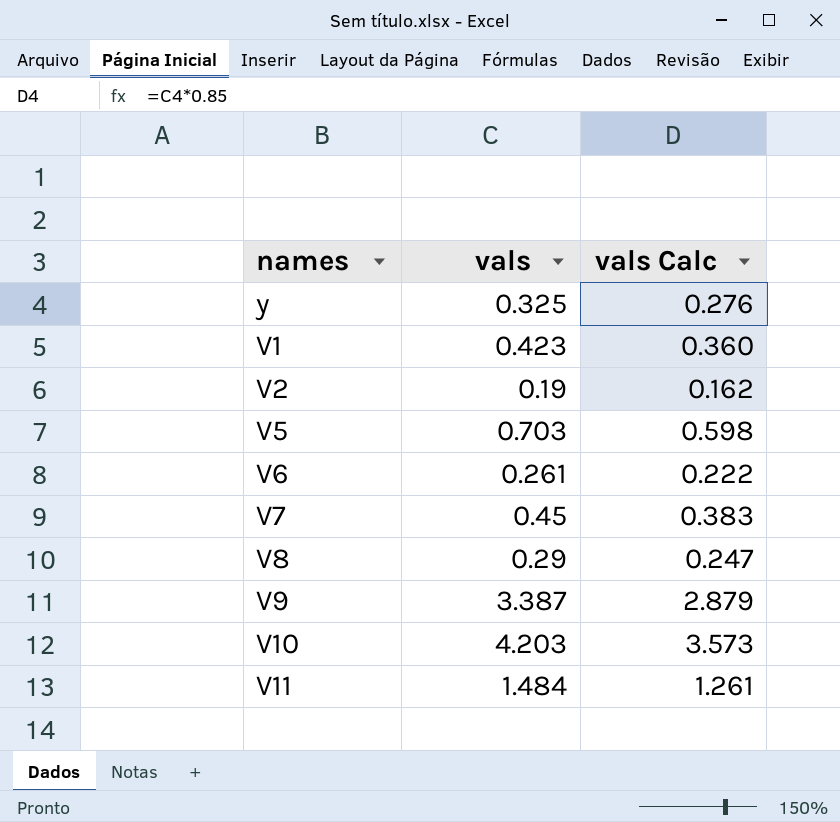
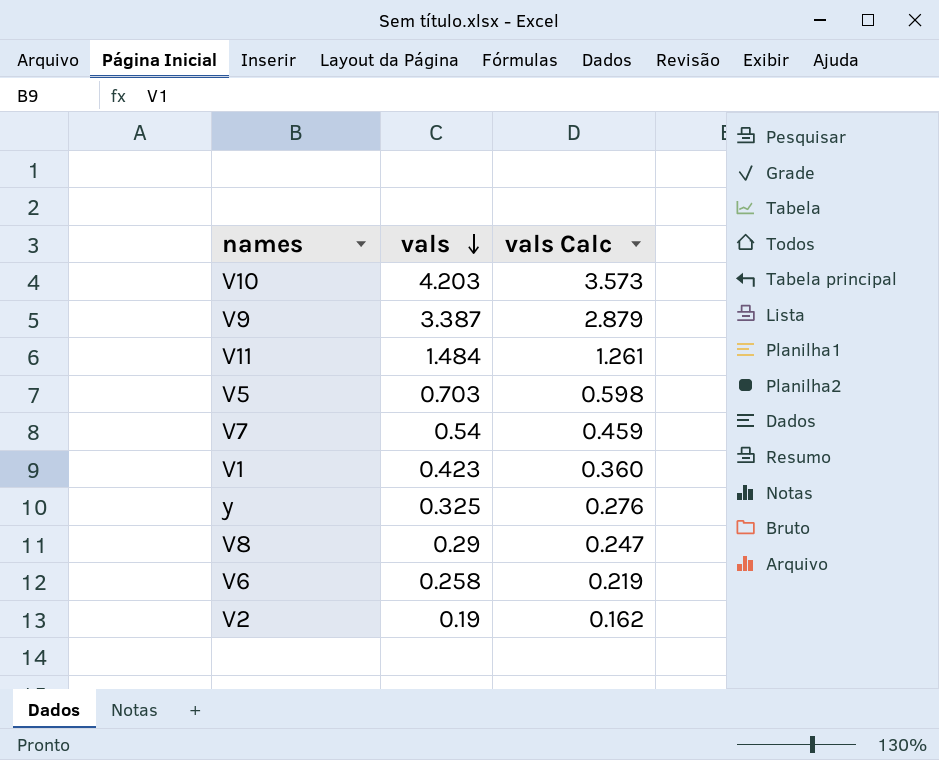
row order: none -> vals descending
V7 | vals: 0.45 -> 0.54
V7 | vals Calc: 0.383 -> 0.459
V6 | vals: 0.261 -> 0.258
V6 | vals Calc: 0.222 -> 0.219

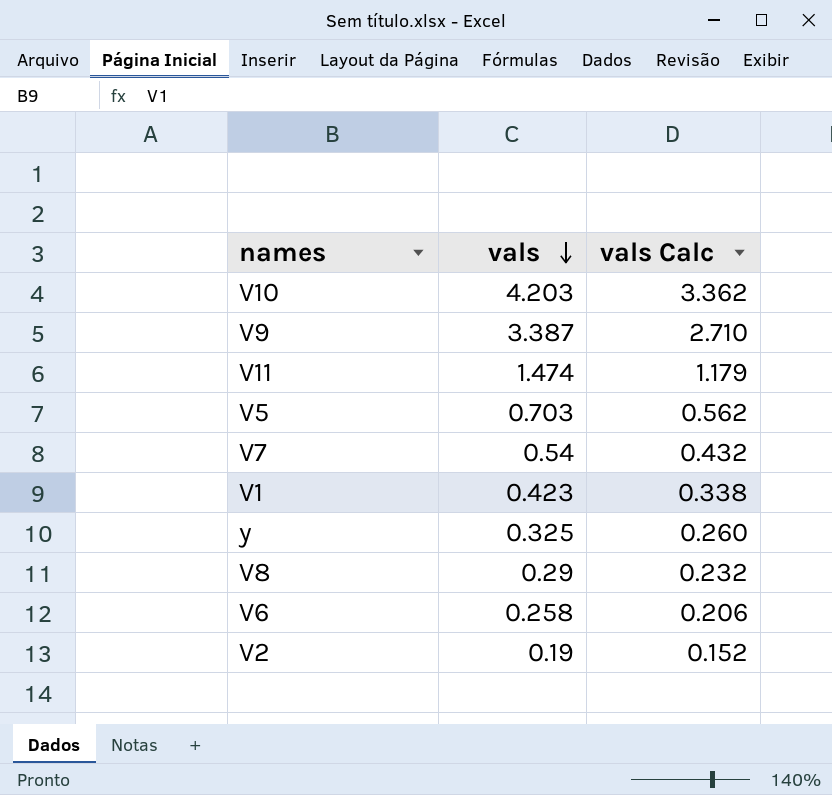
column vals Calc | formula: [vals] * 0.85 -> [vals] * 0.8
V11 | vals: 1.484 -> 1.474

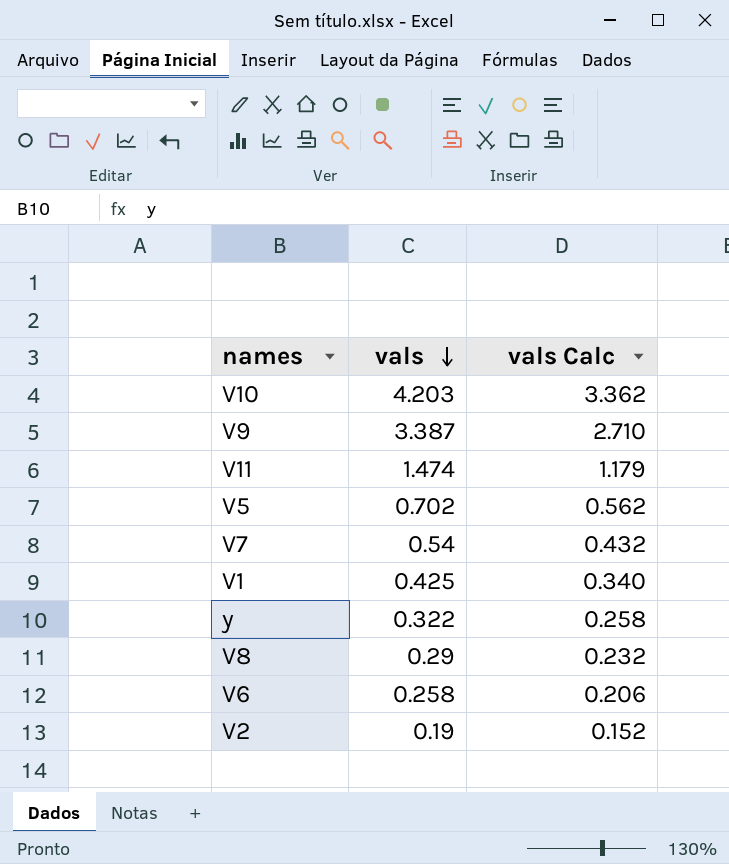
V5 | vals: 0.703 -> 0.702
V1 | vals: 0.423 -> 0.425
V1 | vals Calc: 0.338 -> 0.340
y | vals: 0.325 -> 0.322
y | vals Calc: 0.260 -> 0.258

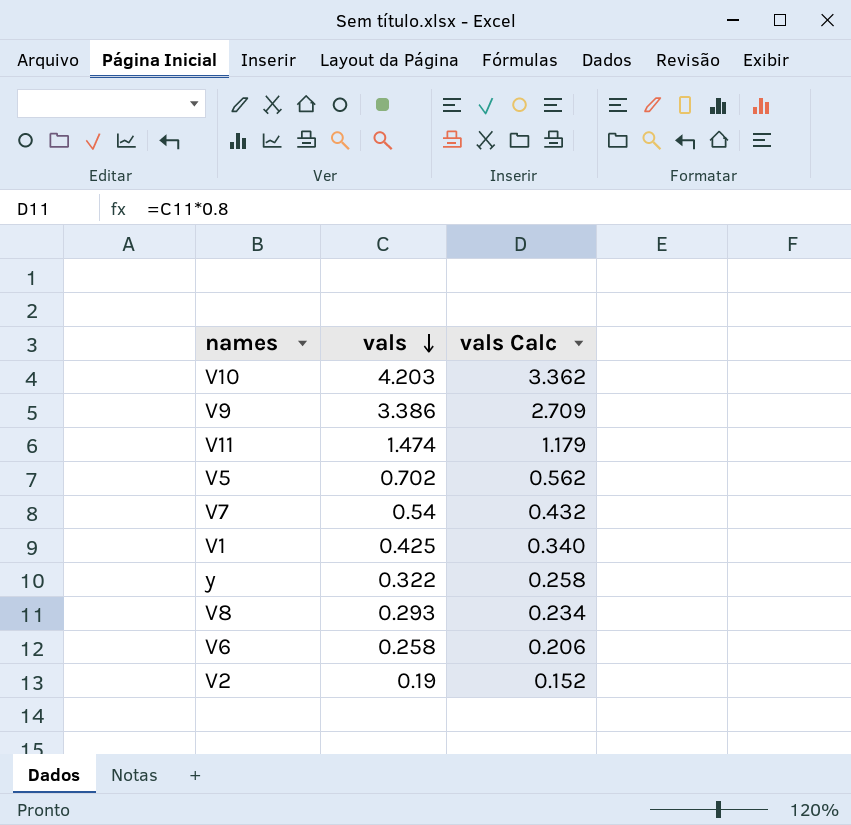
V9 | vals: 3.387 -> 3.386
V9 | vals Calc: 2.710 -> 2.709
V8 | vals: 0.29 -> 0.293
V8 | vals Calc: 0.232 -> 0.234

